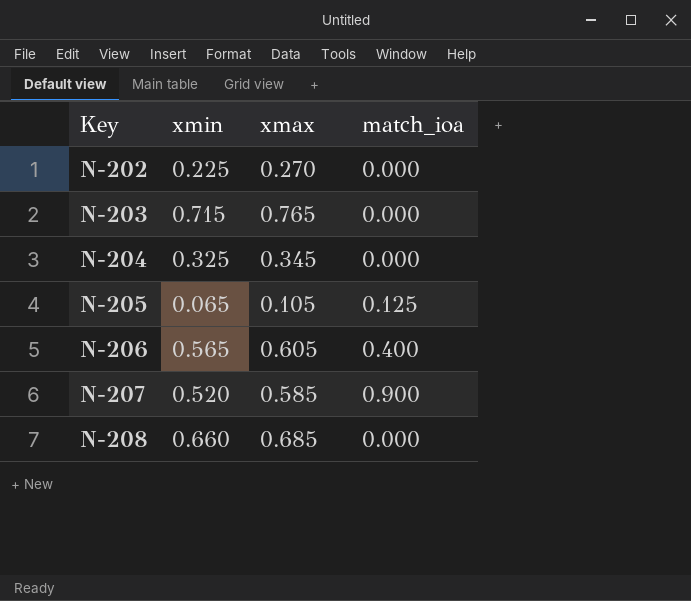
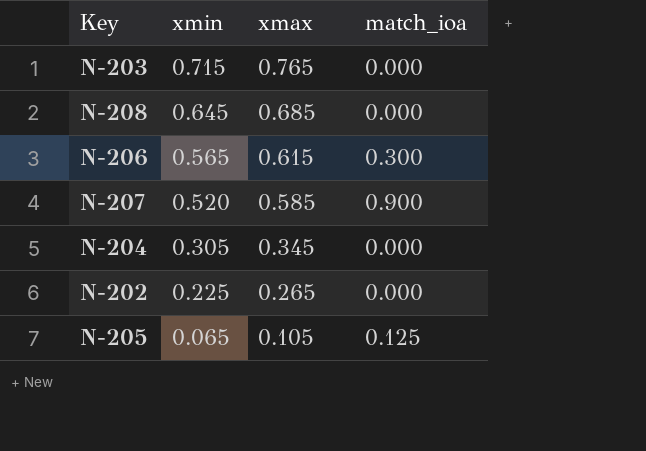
row order: Key ascending -> xmin descending
N-208 | xmin: 0.660 -> 0.645
N-206 | xmax: 0.605 -> 0.615
N-206 | match_ioa: 0.400 -> 0.300
N-204 | xmin: 0.325 -> 0.305
N-202 | xmax: 0.270 -> 0.265

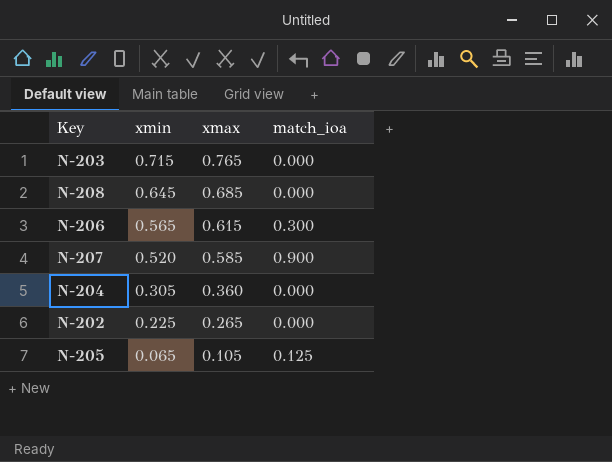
N-204 | xmax: 0.345 -> 0.360

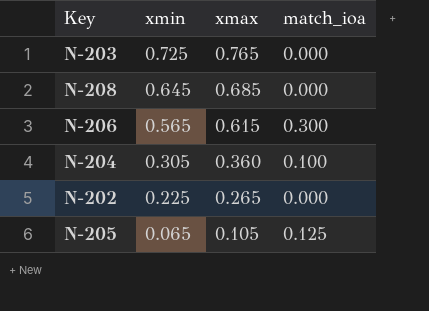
row N-207: 0.520 | 0.585 | 0.900 -> none
N-203 | xmin: 0.715 -> 0.725
N-204 | match_ioa: 0.000 -> 0.100

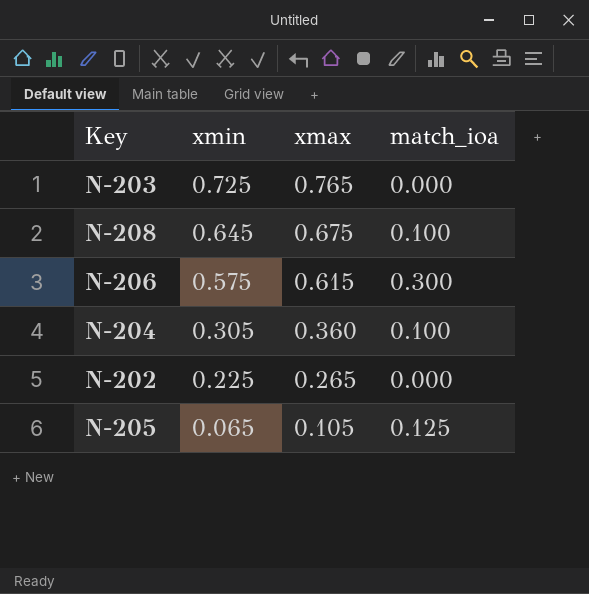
N-208 | xmax: 0.685 -> 0.675
N-208 | match_ioa: 0.000 -> 0.100
N-206 | xmin: 0.565 -> 0.575

